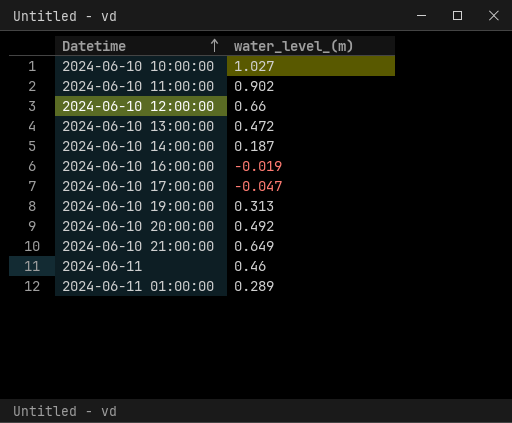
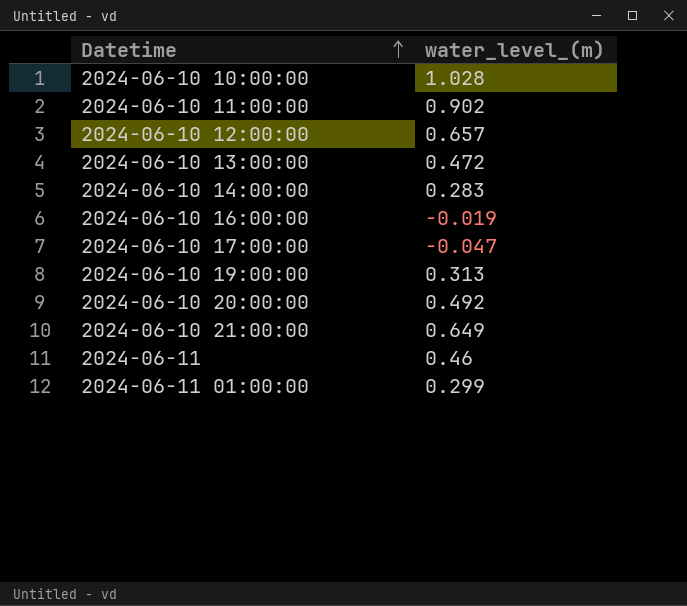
2024-06-10 10:00:00 | water_level_(m): 1.027 -> 1.028
2024-06-10 12:00:00 | water_level_(m): 0.66 -> 0.657
2024-06-10 14:00:00 | water_level_(m): 0.187 -> 0.283
2024-06-11 01:00:00 | water_level_(m): 0.289 -> 0.299

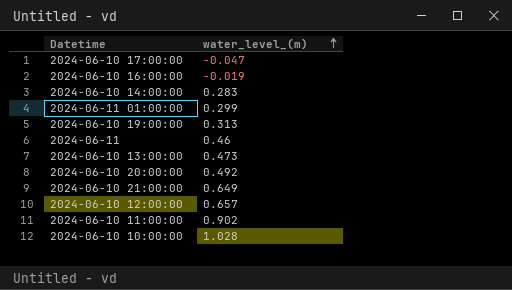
row order: Datetime ascending -> water_level_(m) ascending
2024-06-10 13:00:00 | water_level_(m): 0.472 -> 0.473

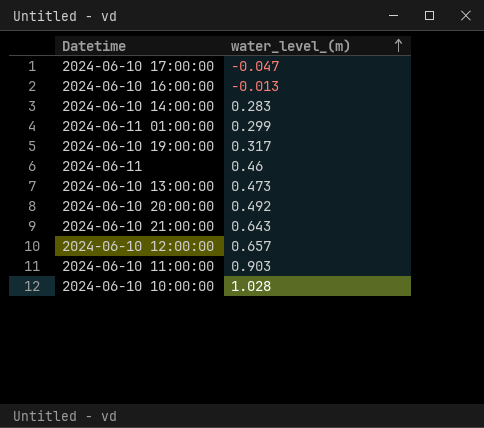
2024-06-10 16:00:00 | water_level_(m): -0.019 -> -0.013
2024-06-10 19:00:00 | water_level_(m): 0.313 -> 0.317
2024-06-10 21:00:00 | water_level_(m): 0.649 -> 0.643
2024-06-10 11:00:00 | water_level_(m): 0.902 -> 0.903

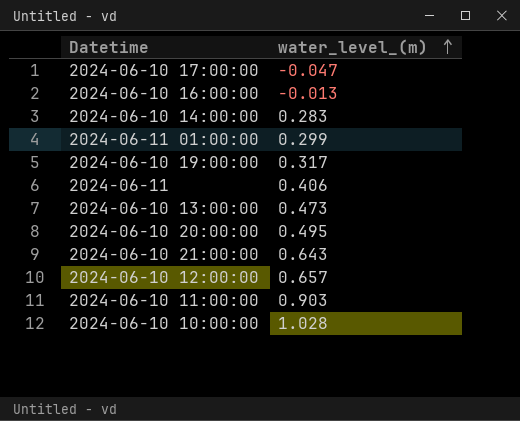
2024-06-11 | water_level_(m): 0.46 -> 0.406
2024-06-10 20:00:00 | water_level_(m): 0.492 -> 0.495

